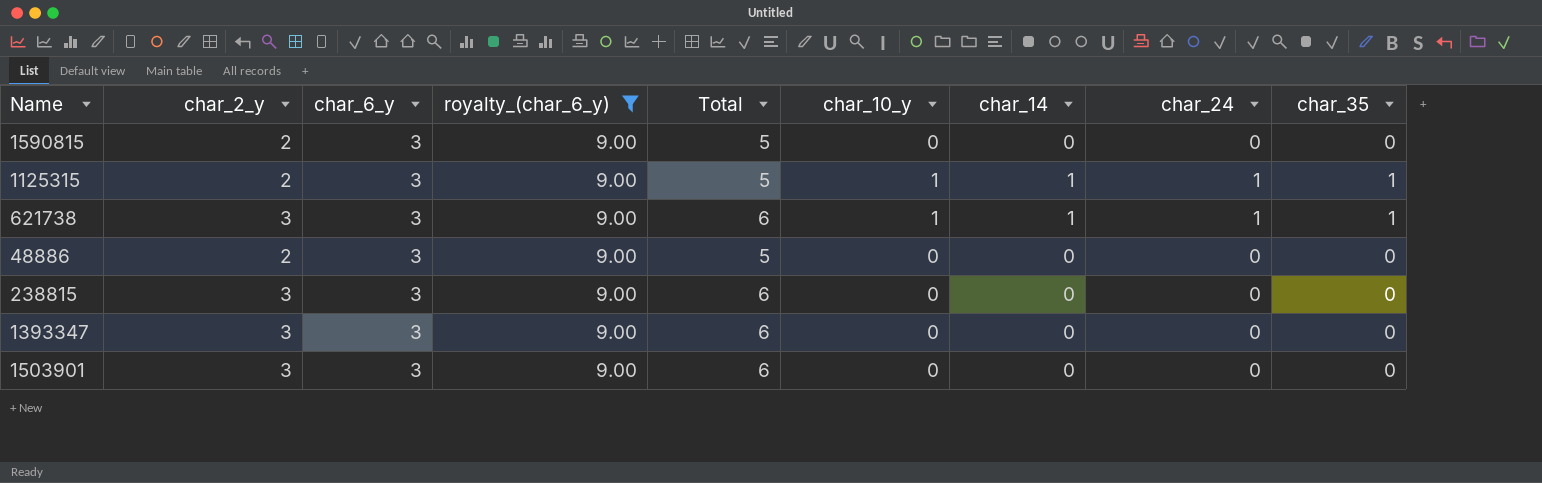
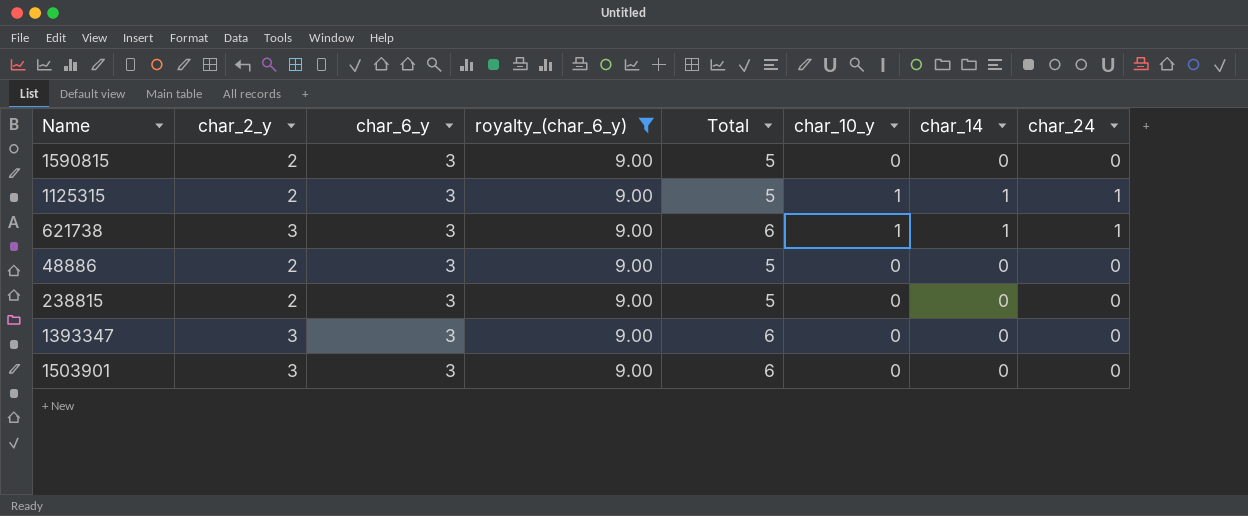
column char_35 | position: 9 -> none
238815 | char_2_y: 3 -> 2
238815 | Total: 6 -> 5

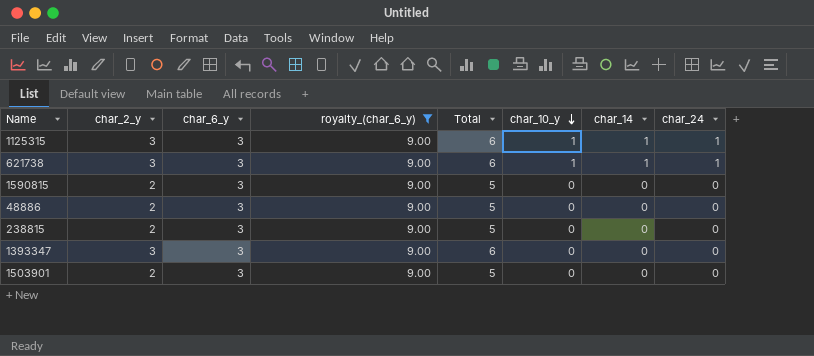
row order: none -> char_10_y descending
1125315 | char_2_y: 2 -> 3
1125315 | Total: 5 -> 6
1503901 | char_2_y: 3 -> 2
1503901 | Total: 6 -> 5

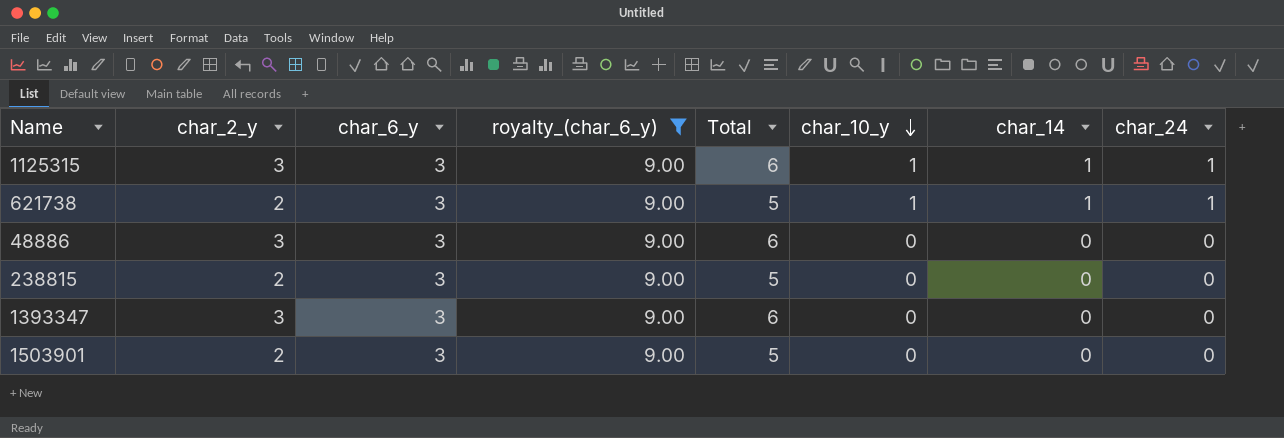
row 1590815: 2 | 3 | 9.00 | 5 | 0 | 0 | 0 -> none
621738 | char_2_y: 3 -> 2
621738 | Total: 6 -> 5
48886 | char_2_y: 2 -> 3
48886 | Total: 5 -> 6

